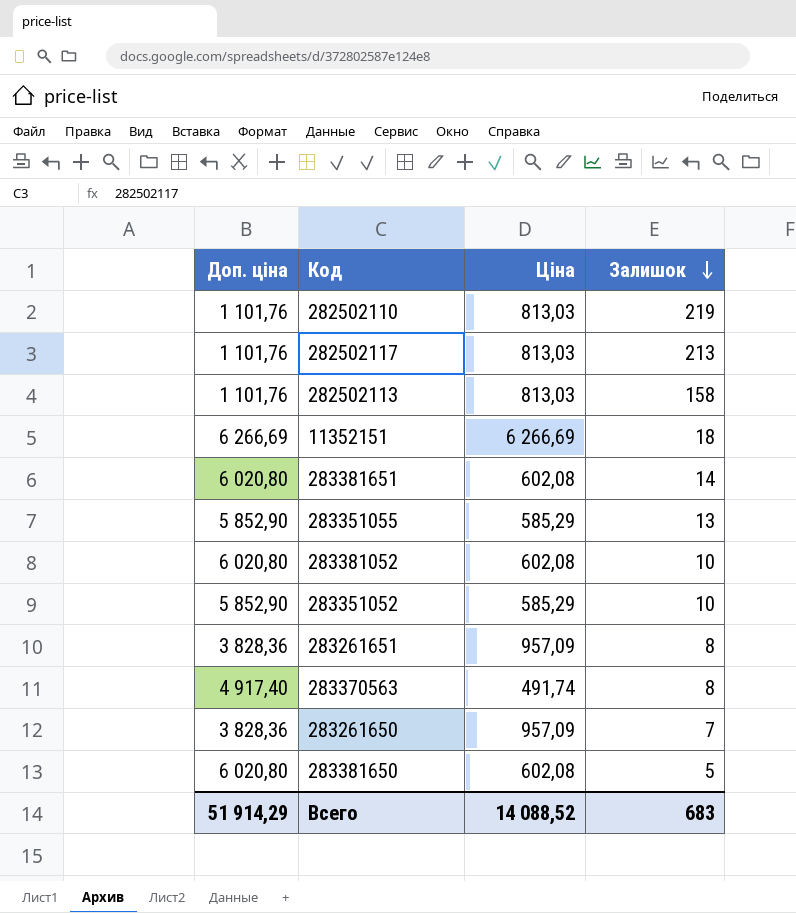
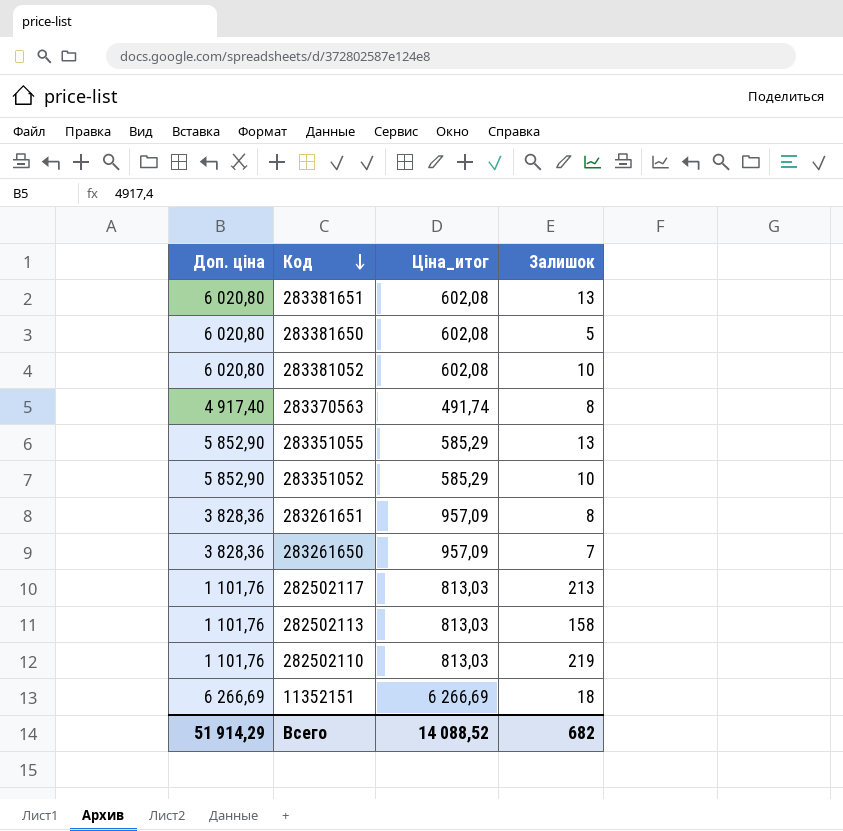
row order: Залишок descending -> Код descending
column name: Ціна -> Ціна_итог
283381651 | Залишок: 14 -> 13
Всего | Залишок: 683 -> 682

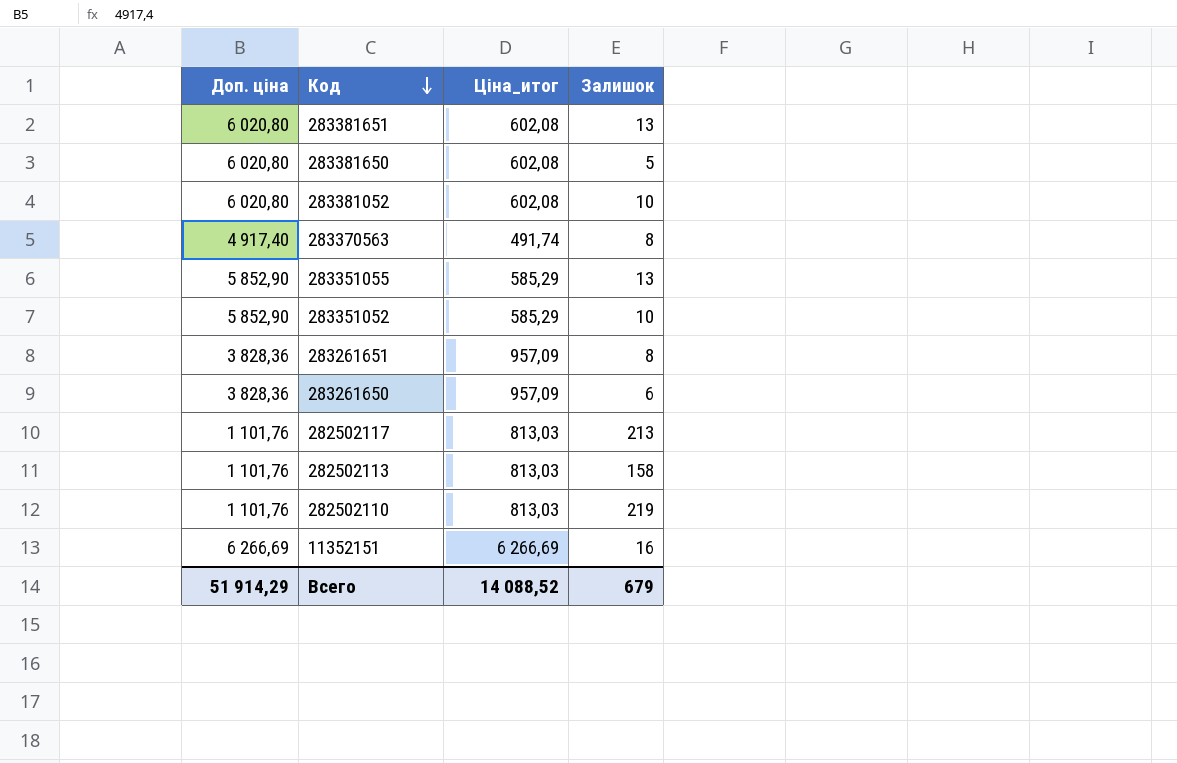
283261650 | Залишок: 7 -> 6
11352151 | Залишок: 18 -> 16
Всего | Залишок: 682 -> 679

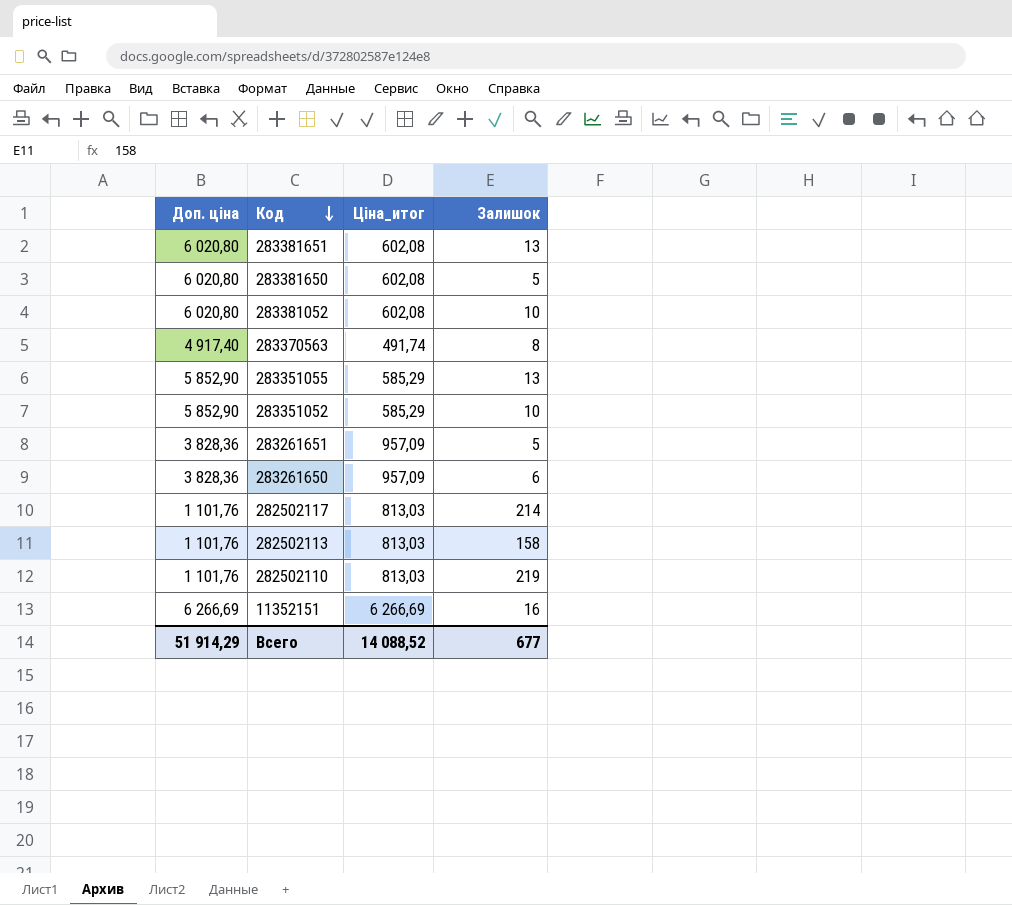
283261651 | Залишок: 8 -> 5
282502117 | Залишок: 213 -> 214
Всего | Залишок: 679 -> 677

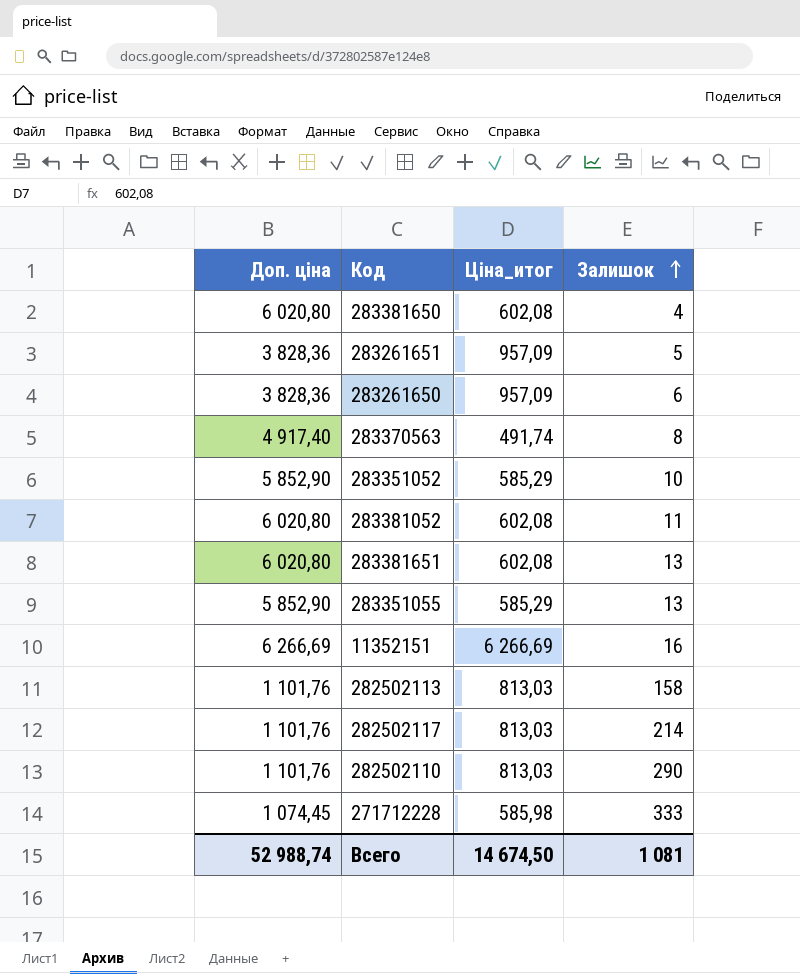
row order: Код descending -> Залишок ascending
283381650 | Залишок: 5 -> 4
283381052 | Залишок: 10 -> 11
282502110 | Залишок: 219 -> 290
row 271712228: none -> 1 074,45 | 585,98 | 333
Всего | Доп. ціна: 51 914,29 -> 52 988,74
Всего | Ціна_итог: 14 088,52 -> 14 674,50
Всего | Залишок: 677 -> 1 081

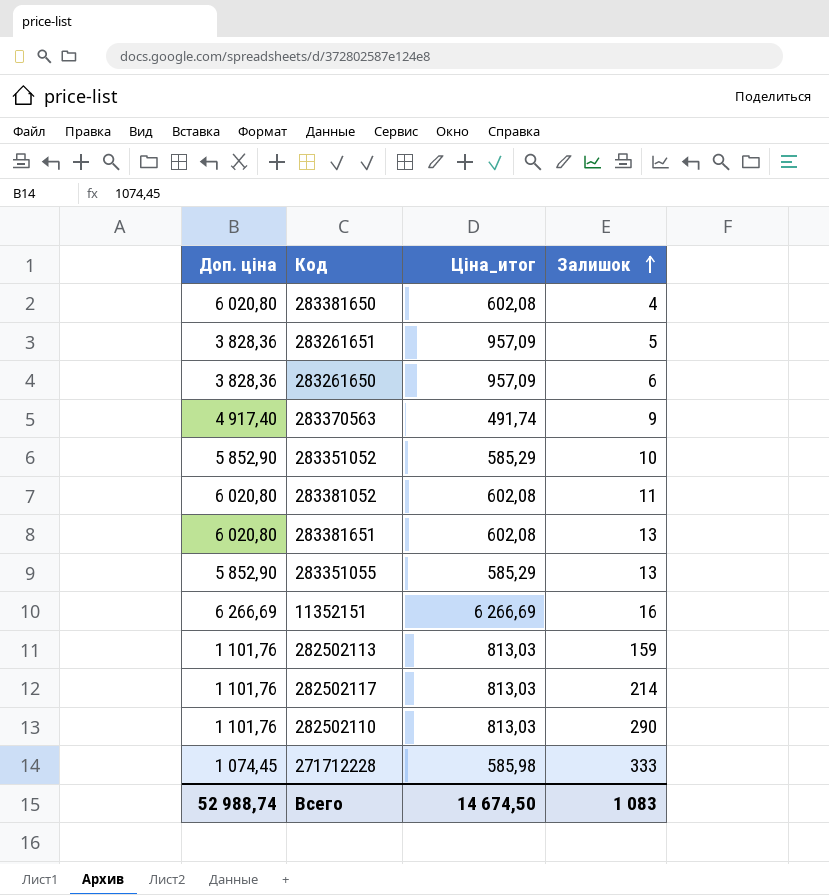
283370563 | Залишок: 8 -> 9
282502113 | Залишок: 158 -> 159
Всего | Залишок: 1 081 -> 1 083

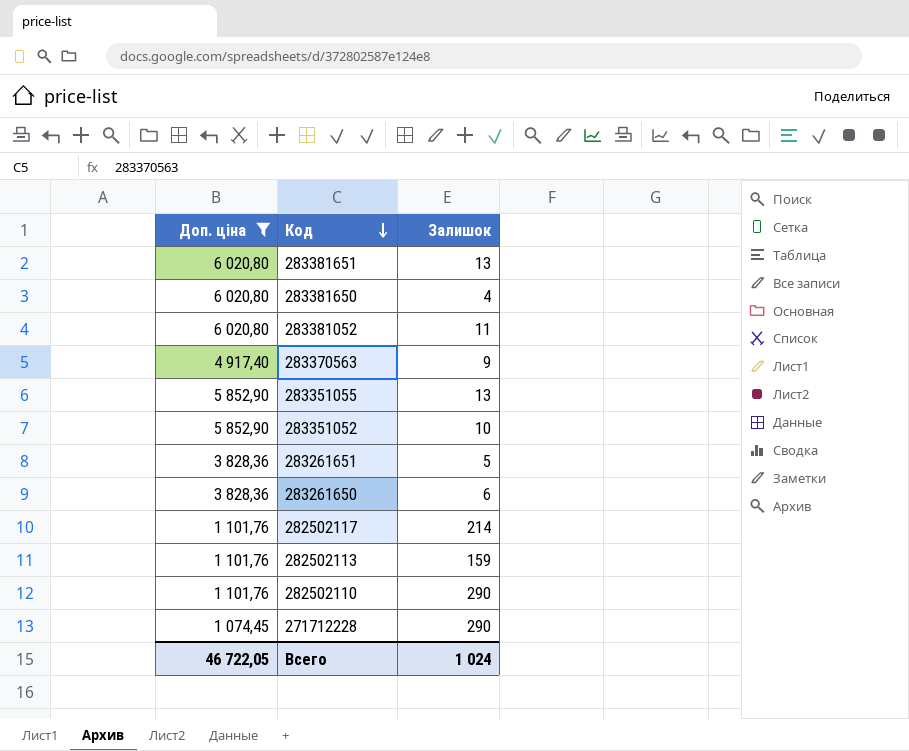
filter: none -> Доп. ціна != 6 266,69
row order: Залишок ascending -> Код descending
column Ціна_итог | position: 3 -> none
271712228 | Залишок: 333 -> 290
Всего | Доп. ціна: 52 988,74 -> 46 722,05
Всего | Залишок: 1 083 -> 1 024

